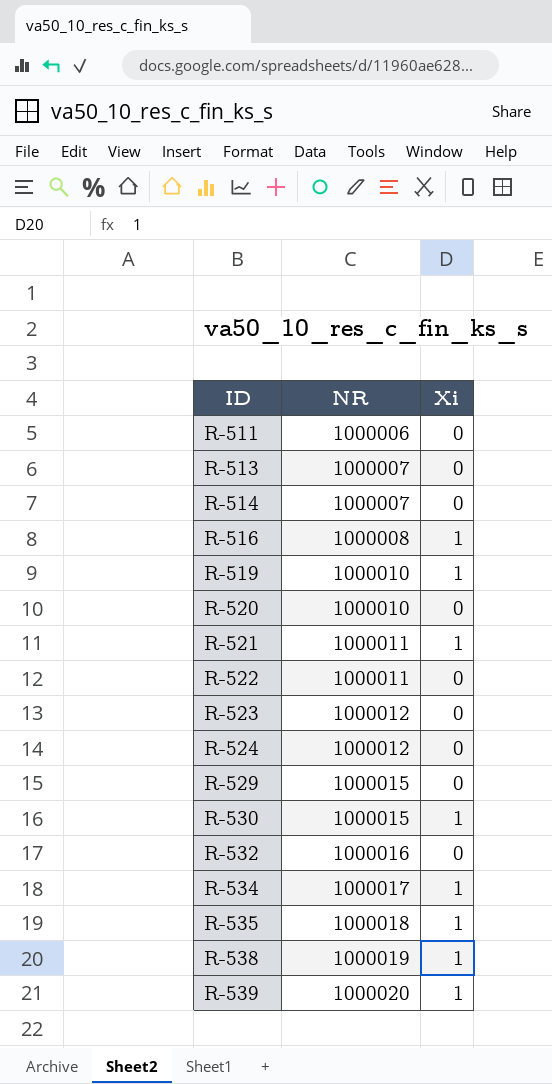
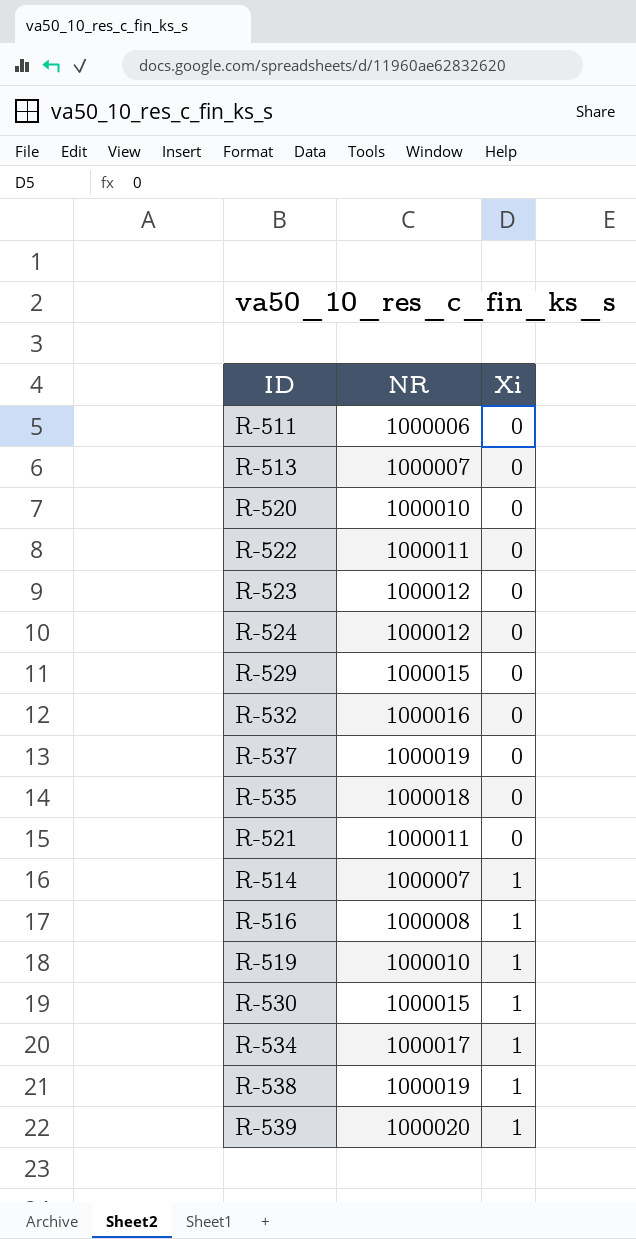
row order: ID ascending -> Xi ascending
row R-537: none -> 1000019 | 0
R-535 | Xi: 1 -> 0
R-521 | Xi: 1 -> 0
R-514 | Xi: 0 -> 1

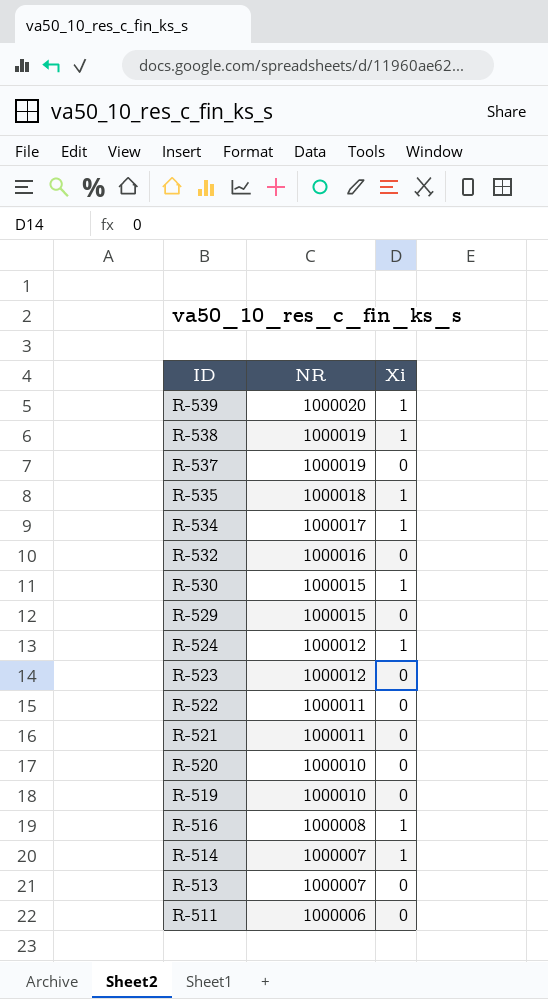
row order: Xi ascending -> ID descending
R-535 | Xi: 0 -> 1
R-524 | Xi: 0 -> 1
R-519 | Xi: 1 -> 0

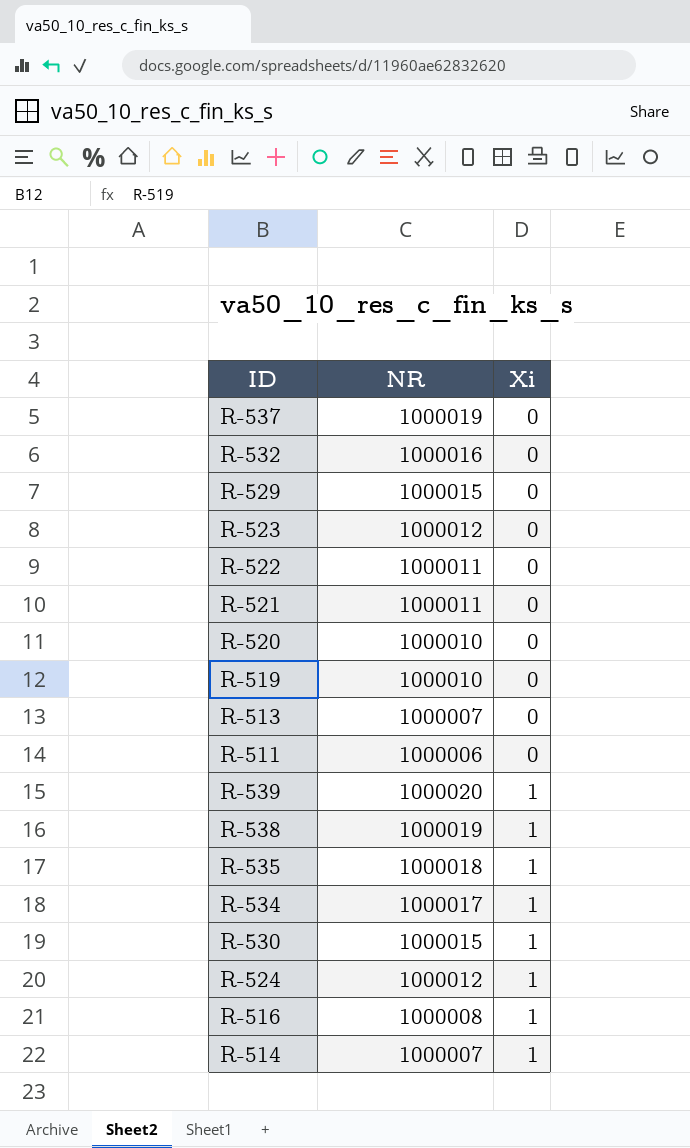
row order: ID descending -> Xi ascending

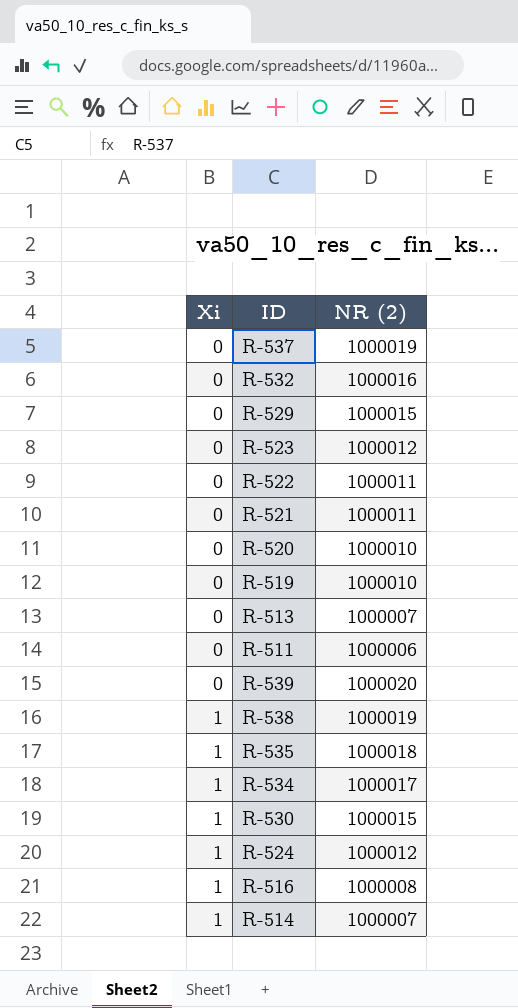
column Xi | position: 3 -> 1
column name: NR -> NR (2)
R-539 | Xi: 1 -> 0

